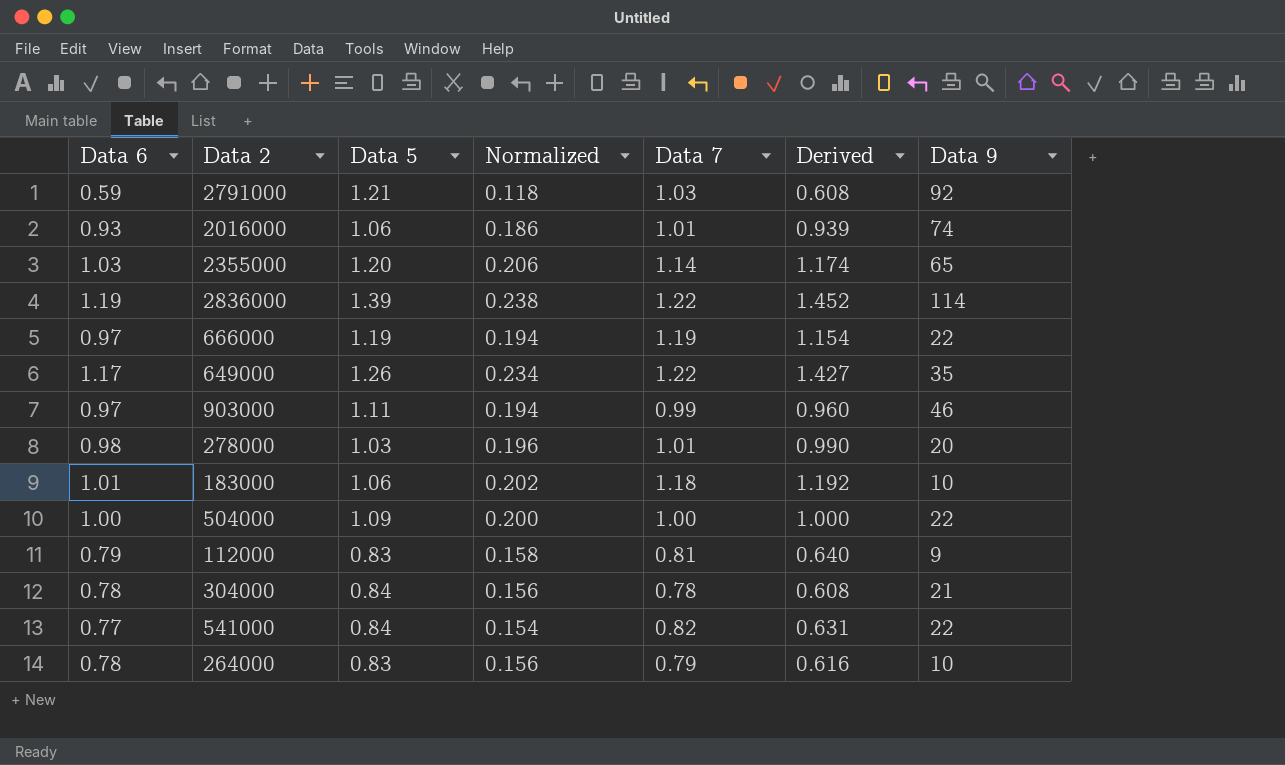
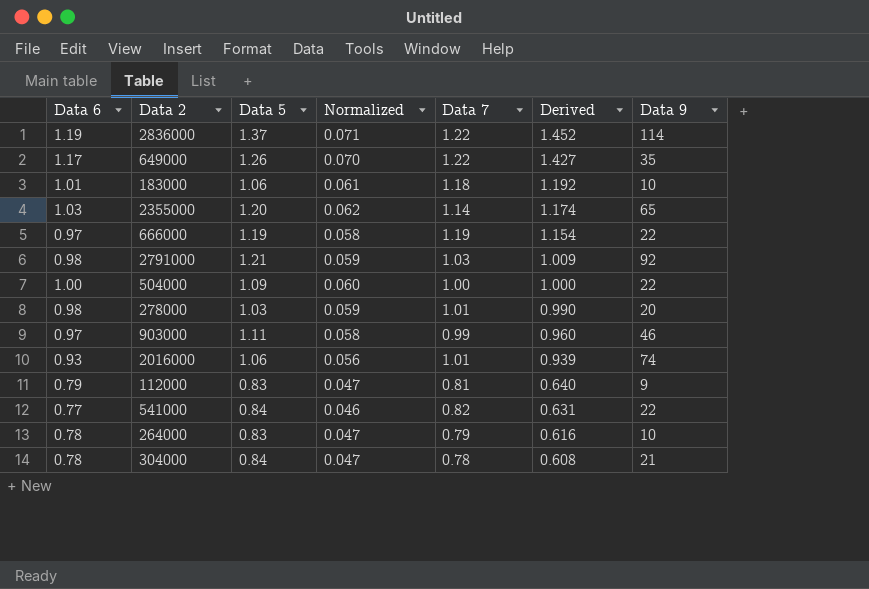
row order: none -> Derived descending
column Normalized | formula: [Data 6] * 0.2 -> [Data 6] * 0.06
2836000 | Data 5: 1.39 -> 1.37
2791000 | Data 6: 0.59 -> 0.98
2791000 | Derived: 0.608 -> 1.009

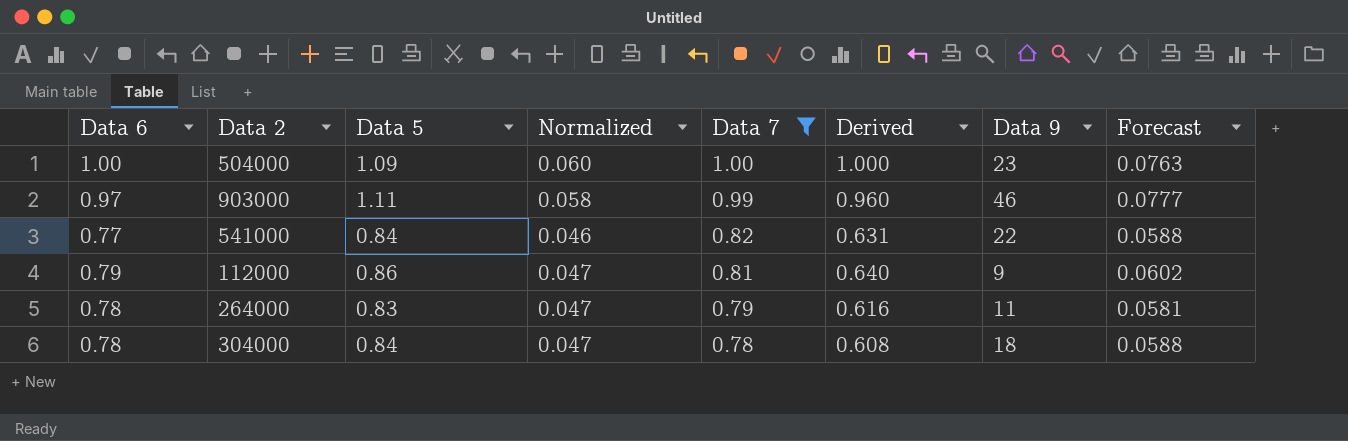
filter: none -> Data 7 <= 1.00
row order: Derived descending -> Data 7 descending
column Forecast | formula: none -> [Data 5] * 0.07
504000 | Data 9: 22 -> 23
112000 | Data 5: 0.83 -> 0.86
264000 | Data 9: 10 -> 11
304000 | Data 9: 21 -> 18

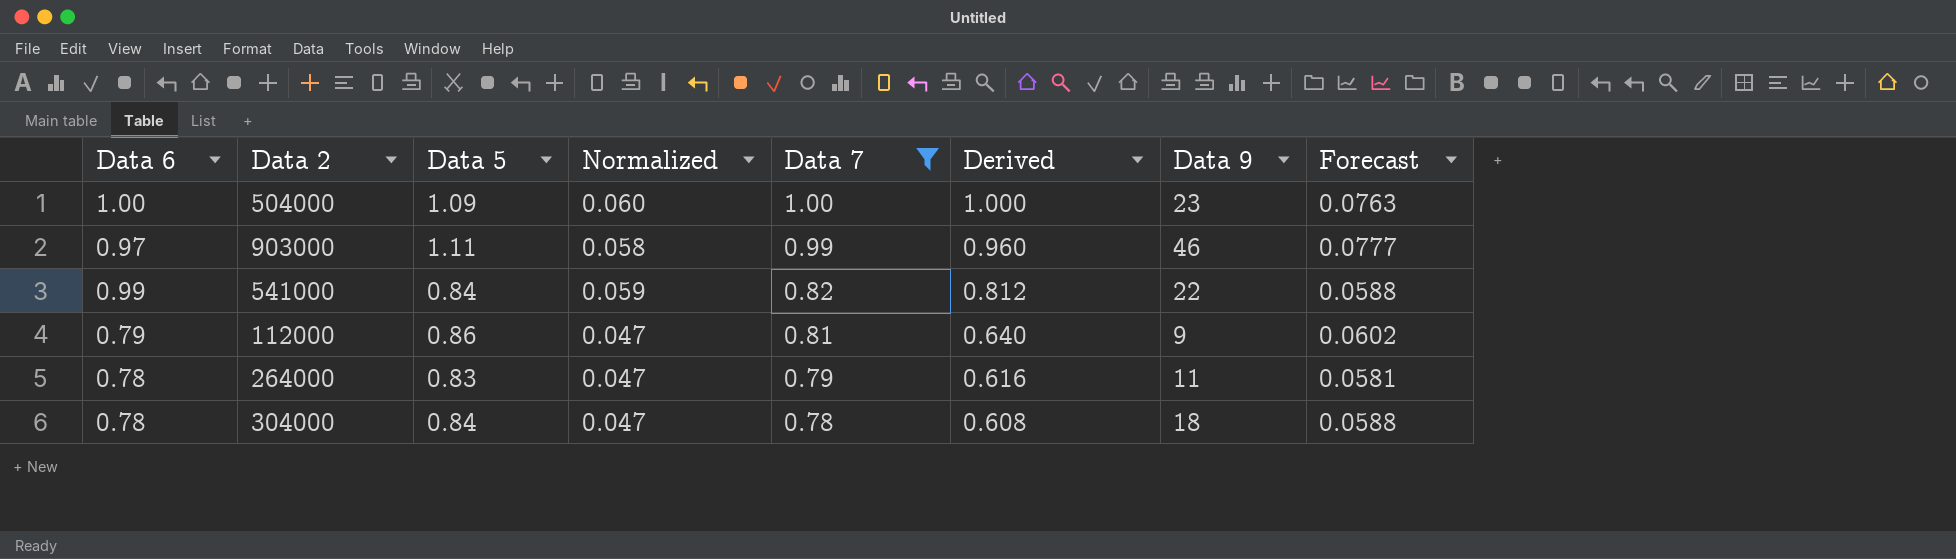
541000 | Data 6: 0.77 -> 0.99
541000 | Normalized: 0.046 -> 0.059
541000 | Derived: 0.631 -> 0.812

